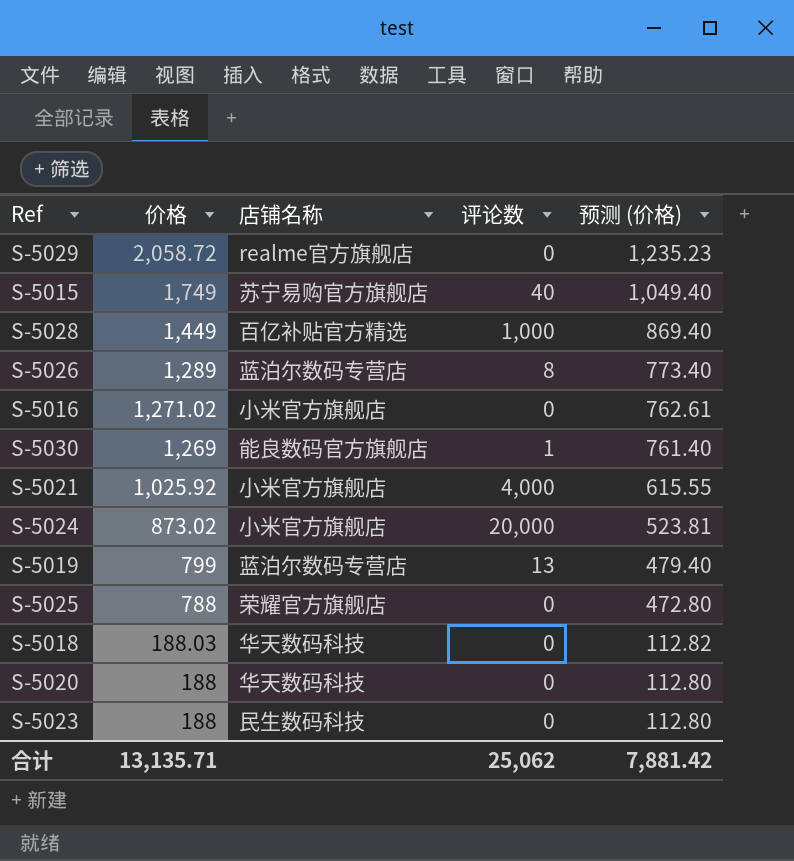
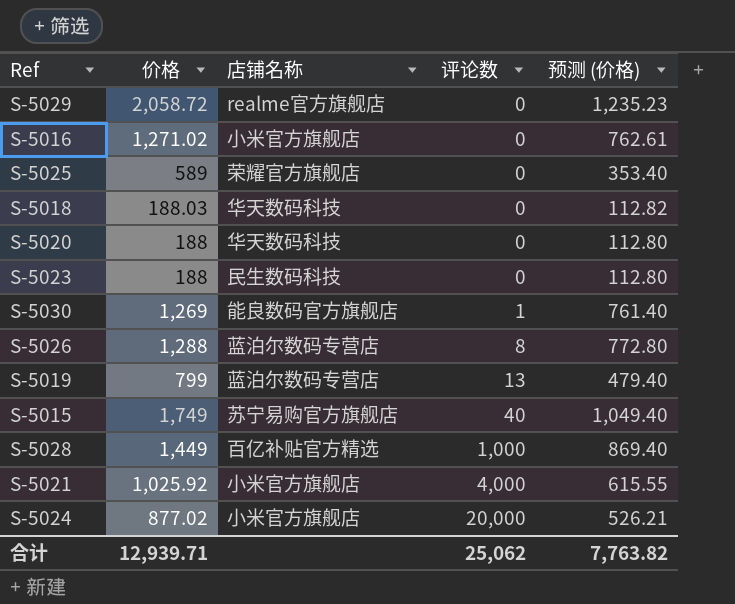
row order: 价格 descending -> 评论数 ascending
S-5025 | 价格: 788 -> 589
S-5025 | 预测 (价格): 472.80 -> 353.40
S-5026 | 价格: 1,289 -> 1,288
S-5026 | 预测 (价格): 773.40 -> 772.80
S-5024 | 价格: 873.02 -> 877.02
S-5024 | 预测 (价格): 523.81 -> 526.21
合计 | 价格: 13,135.71 -> 12,939.71
合计 | 预测 (价格): 7,881.42 -> 7,763.82

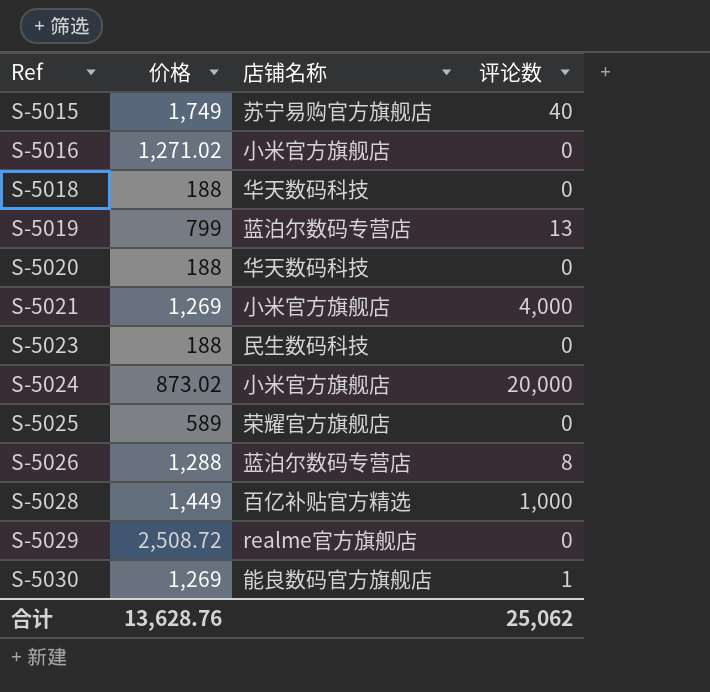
row order: 评论数 ascending -> Ref ascending
column 预测 (价格) | formula: [价格] * 0.6 -> none
S-5018 | 价格: 188.03 -> 188
S-5021 | 价格: 1,025.92 -> 1,269
S-5024 | 价格: 877.02 -> 873.02
S-5029 | 价格: 2,058.72 -> 2,508.72
合计 | 价格: 12,939.71 -> 13,628.76

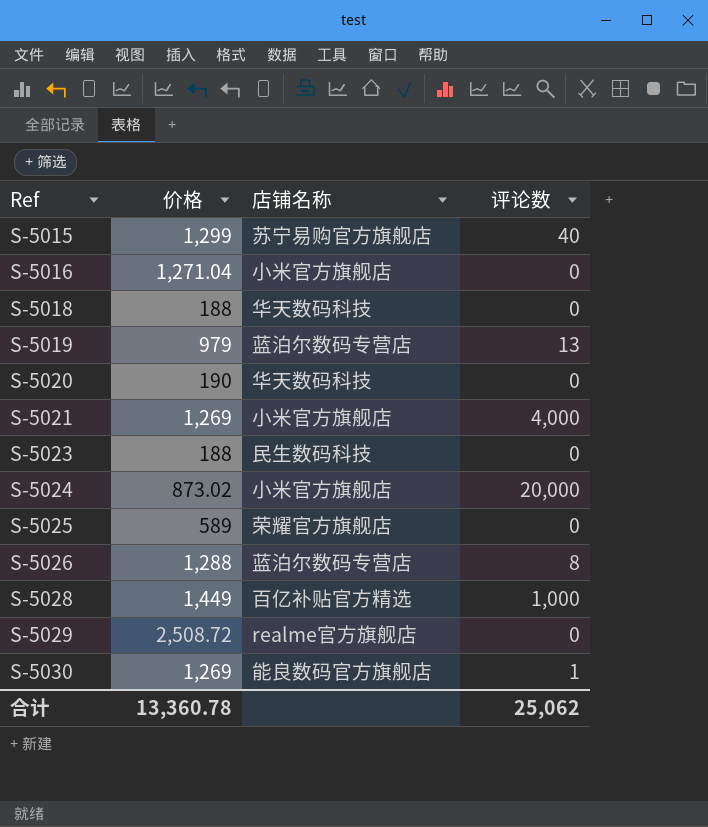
S-5015 | 价格: 1,749 -> 1,299
S-5016 | 价格: 1,271.02 -> 1,271.04
S-5019 | 价格: 799 -> 979
S-5020 | 价格: 188 -> 190
合计 | 价格: 13,628.76 -> 13,360.78

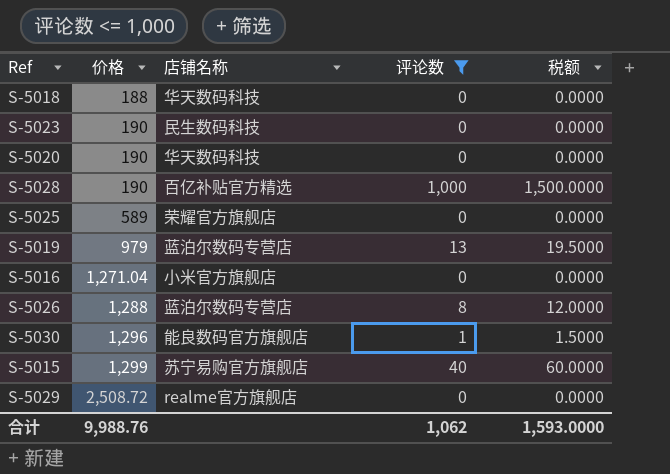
filter: none -> 评论数 <= 1,000
row order: Ref ascending -> 价格 ascending
column 税额 | formula: none -> [评论数] * 1.5
S-5023 | 价格: 188 -> 190
S-5028 | 价格: 1,449 -> 190
S-5030 | 价格: 1,269 -> 1,296
合计 | 价格: 13,360.78 -> 9,988.76
合计 | 评论数: 25,062 -> 1,062

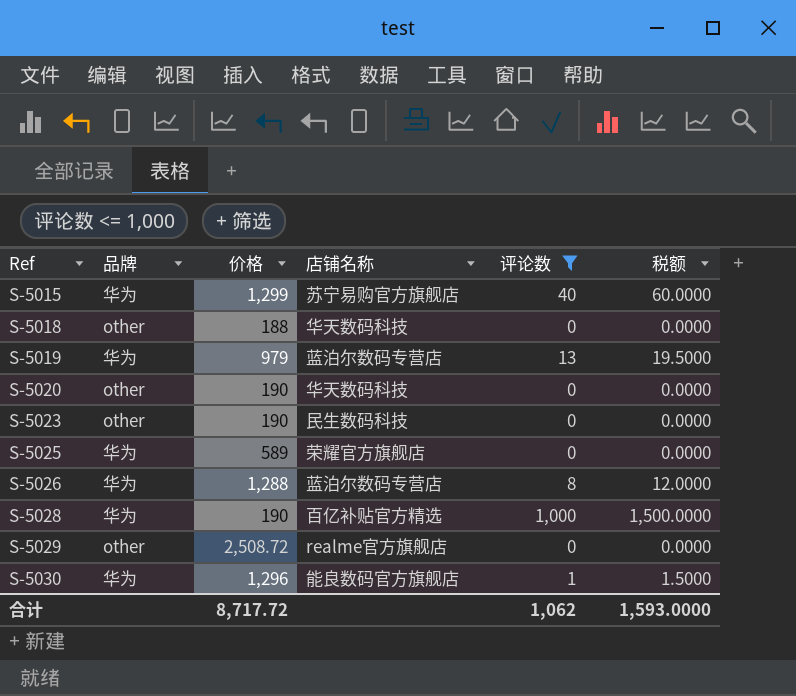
row order: 价格 ascending -> Ref ascending
column 品牌 | position: none -> 2
row S-5016: 1,271.04 | 小米官方旗舰店 | 0 | 0.0000 -> none
合计 | 价格: 9,988.76 -> 8,717.72

